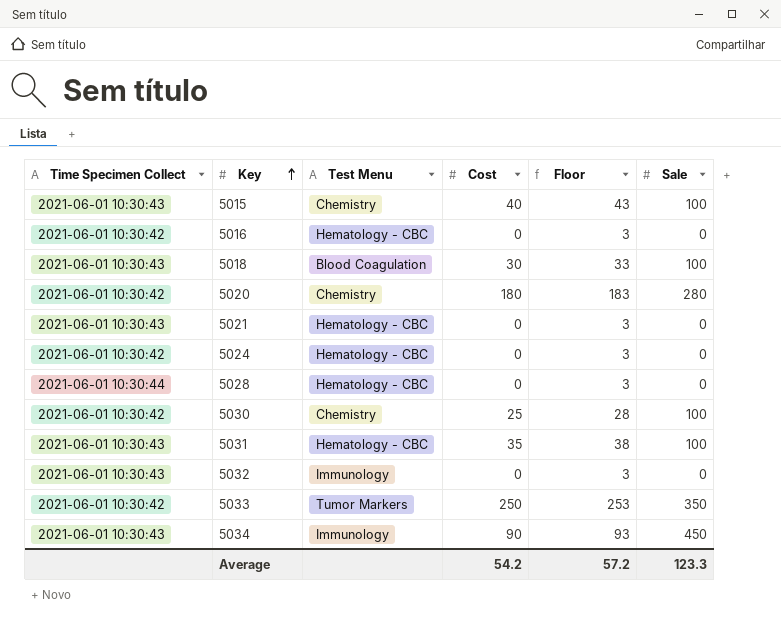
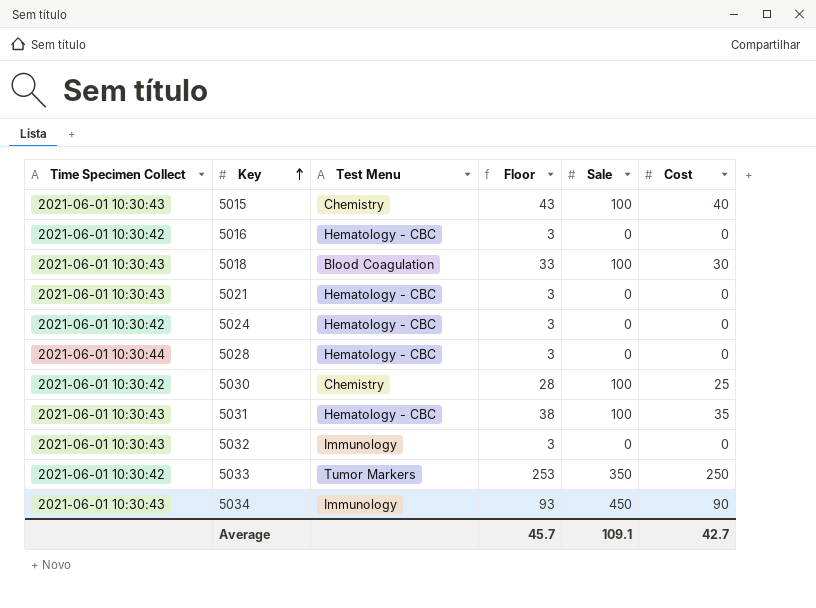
column Cost | position: 4 -> 6
row 5020: 2021-06-01 10:30:42 | Chemistry | 180 | 183 | 280 -> none
Average | Floor: 57.2 -> 45.7
Average | Sale: 123.3 -> 109.1
Average | Cost: 54.2 -> 42.7

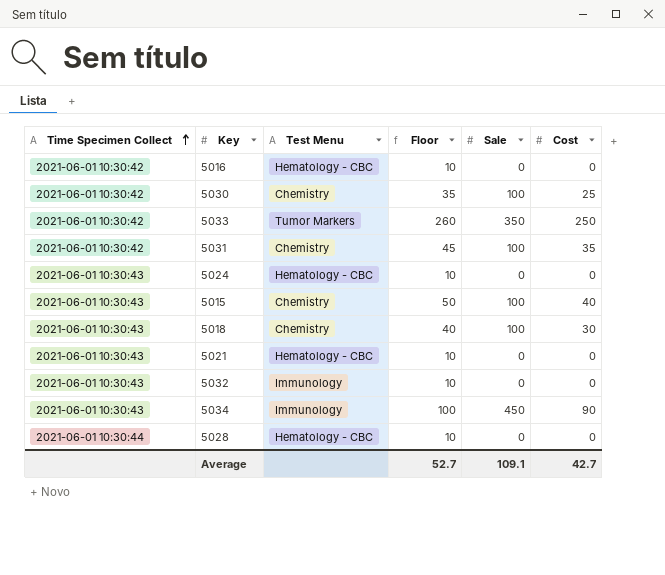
row order: Key ascending -> Time Specimen Collect ascending
column Floor | formula: [Cost] + 3 -> [Cost] + 10
5031 | Time Specimen Collect: 2021-06-01 10:30:43 -> 2021-06-01 10:30:42
5031 | Test Menu: Hematology - CBC -> Chemistry
5024 | Time Specimen Collect: 2021-06-01 10:30:42 -> 2021-06-01 10:30:43
5018 | Test Menu: Blood Coagulation -> Chemistry
Average | Floor: 45.7 -> 52.7

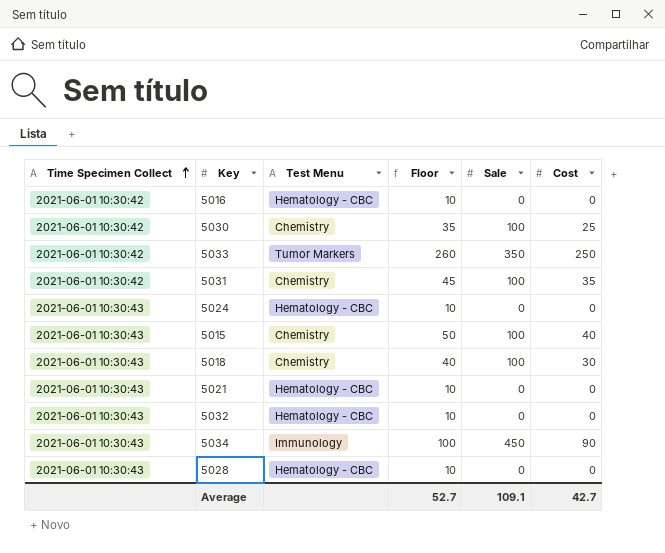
5032 | Test Menu: Immunology -> Hematology - CBC
5028 | Time Specimen Collect: 2021-06-01 10:30:44 -> 2021-06-01 10:30:43

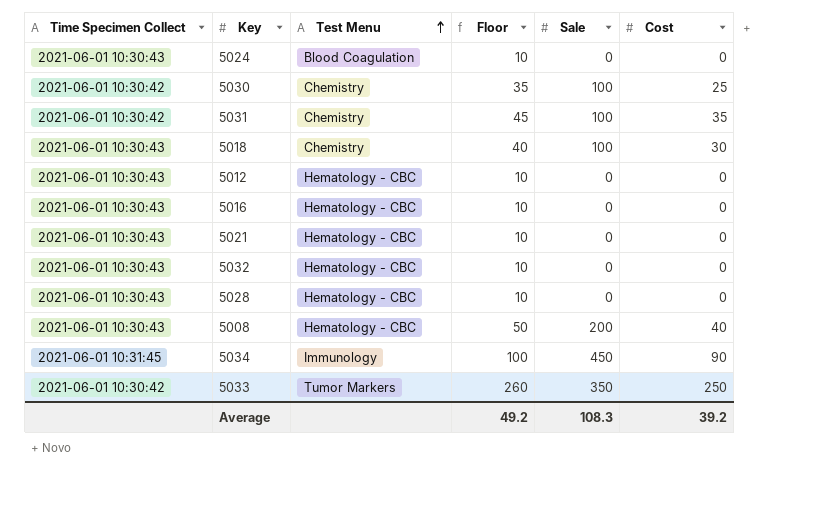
row order: Time Specimen Collect ascending -> Test Menu ascending
row 5015: 2021-06-01 10:30:43 | Chemistry | 50 | 100 | 40 -> none
5024 | Test Menu: Hematology - CBC -> Blood Coagulation
row 5012: none -> 2021-06-01 10:30:43 | Hematology - CBC | 10 | 0 | 0
5016 | Time Specimen Collect: 2021-06-01 10:30:42 -> 2021-06-01 10:30:43
row 5008: none -> 2021-06-01 10:30:43 | Hematology - CBC | 50 | 200 | 40
5034 | Time Specimen Collect: 2021-06-01 10:30:43 -> 2021-06-01 10:31:45
Average | Floor: 52.7 -> 49.2
Average | Sale: 109.1 -> 108.3
Average | Cost: 42.7 -> 39.2

